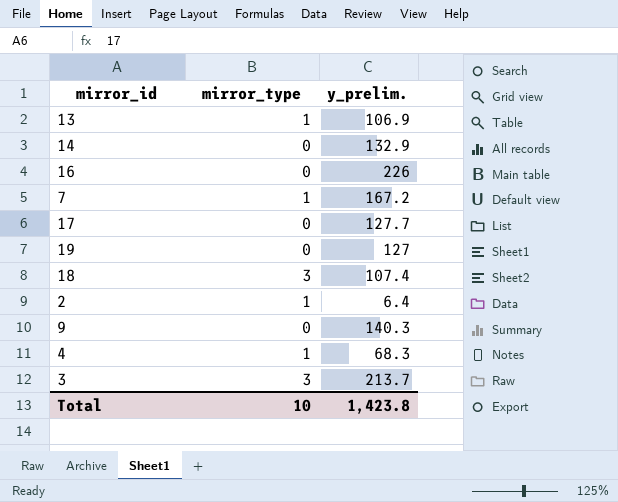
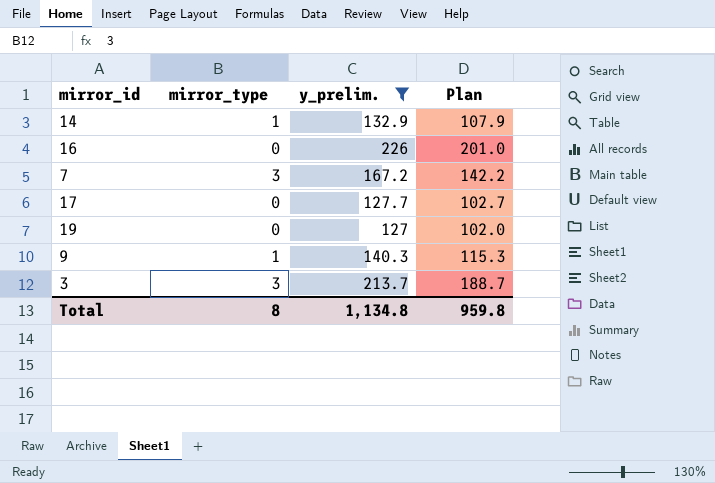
filter: none -> y_prelim. >= 127
column Plan | formula: none -> [y_prelim.] - 25
14 | mirror_type: 0 -> 1
7 | mirror_type: 1 -> 3
9 | mirror_type: 0 -> 1
Total | mirror_type: 10 -> 8
Total | y_prelim.: 1,423.8 -> 1,134.8

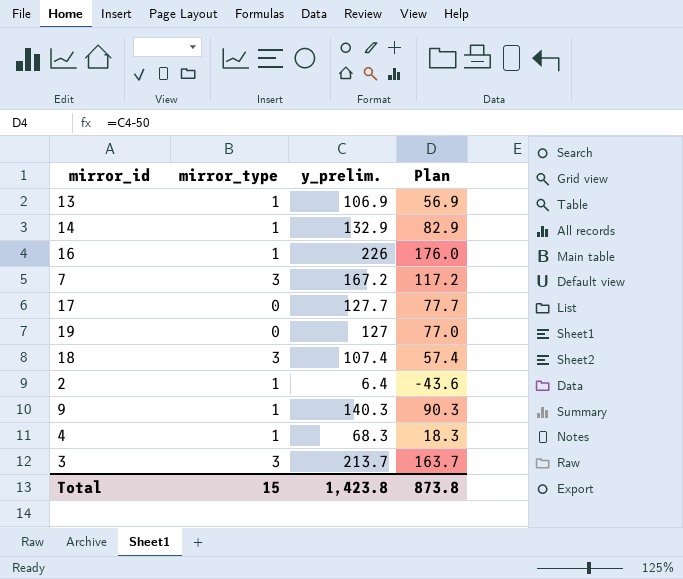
filter: y_prelim. >= 127 -> none
column Plan | formula: [y_prelim.] - 25 -> [y_prelim.] - 50
16 | mirror_type: 0 -> 1
Total | mirror_type: 8 -> 15
Total | y_prelim.: 1,134.8 -> 1,423.8
Total | Plan: 959.8 -> 873.8

